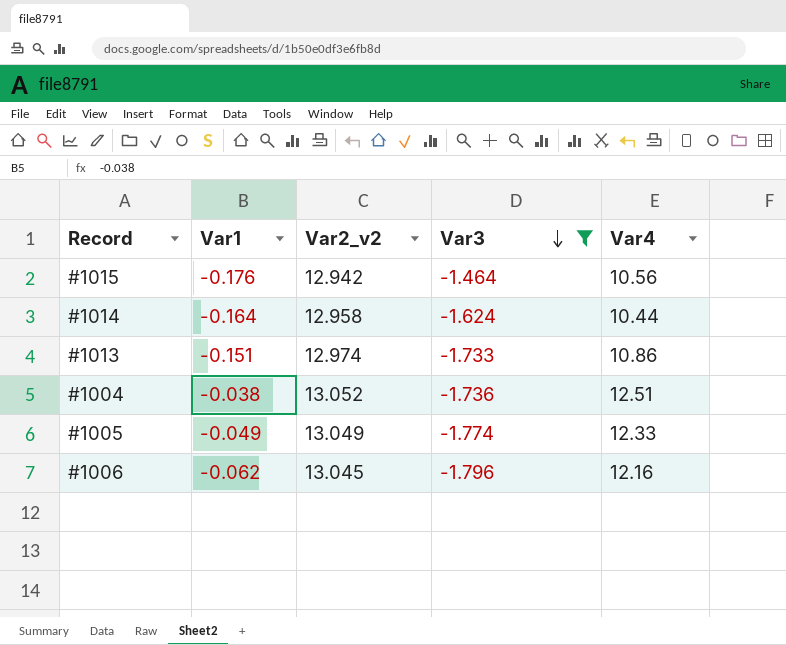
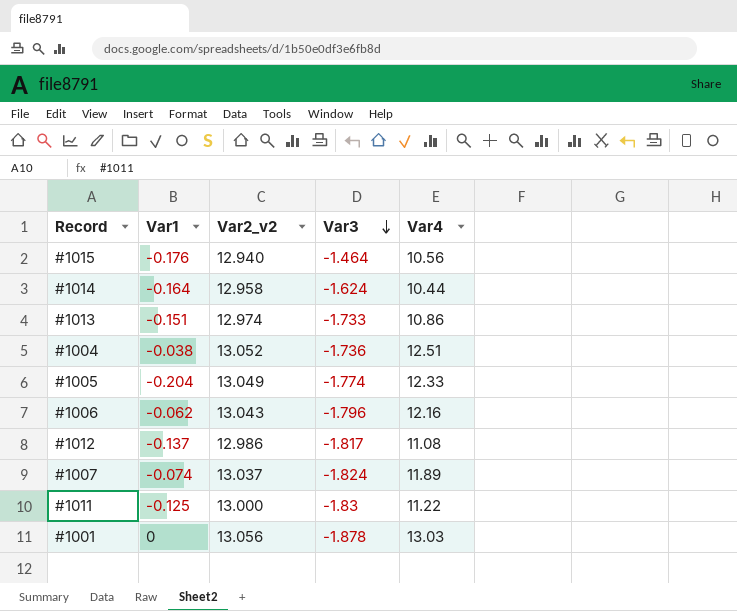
filter: Var3 >= -1.796 -> none
#1015 | Var2_v2: 12.942 -> 12.940
#1005 | Var1: -0.049 -> -0.204
#1006 | Var2_v2: 13.045 -> 13.043

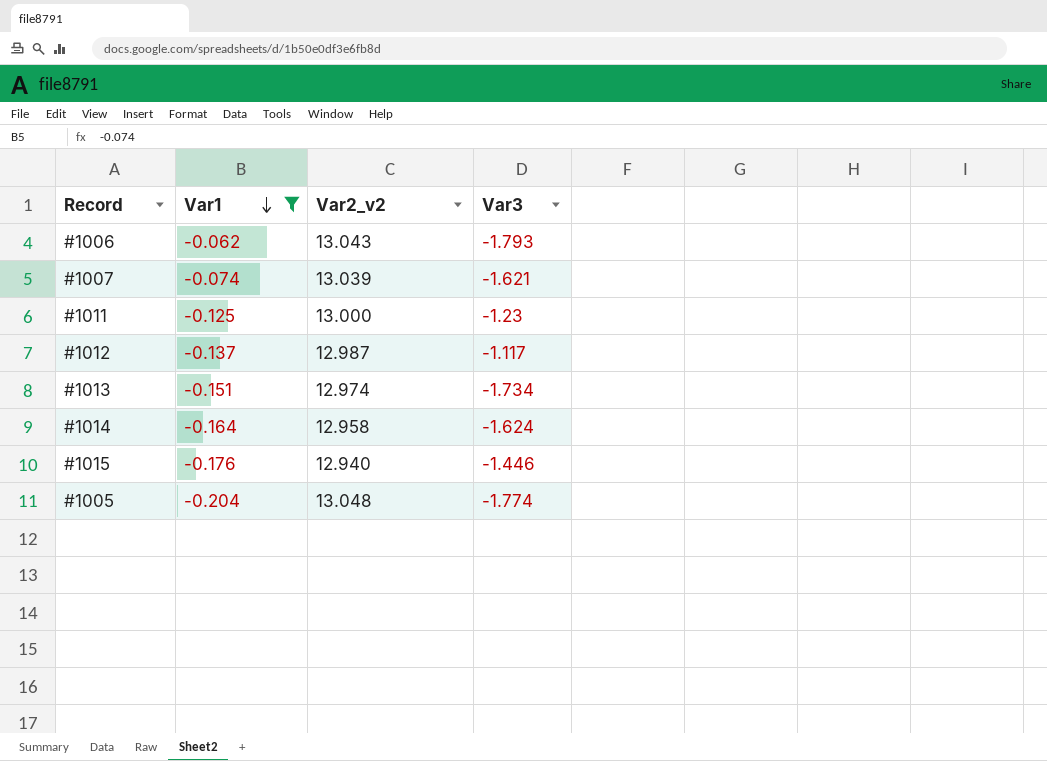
filter: none -> Var1 <= -0.062
row order: Var3 descending -> Var1 descending
column Var4 | position: 5 -> none
#1006 | Var3: -1.796 -> -1.793
#1007 | Var2_v2: 13.037 -> 13.039
#1007 | Var3: -1.824 -> -1.621
#1011 | Var3: -1.83 -> -1.23
#1012 | Var2_v2: 12.986 -> 12.987
#1012 | Var3: -1.817 -> -1.117
#1013 | Var3: -1.733 -> -1.734
#1015 | Var3: -1.464 -> -1.446
#1005 | Var2_v2: 13.049 -> 13.048

